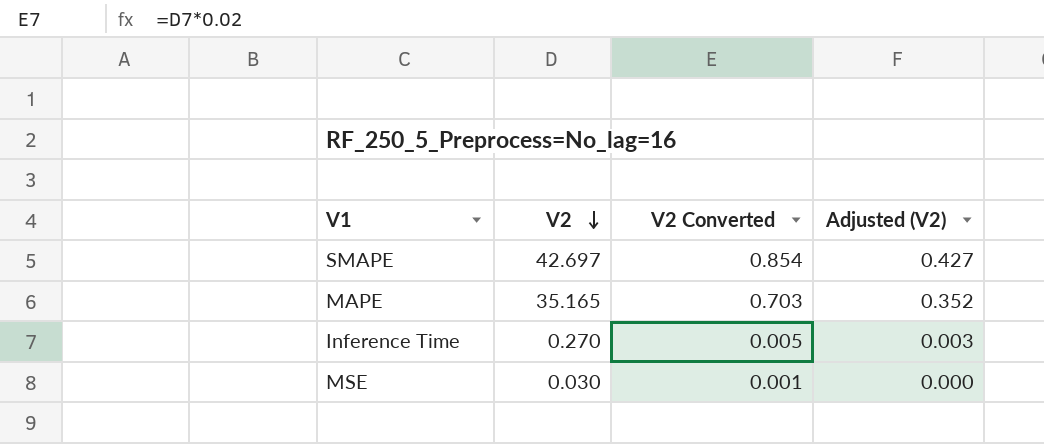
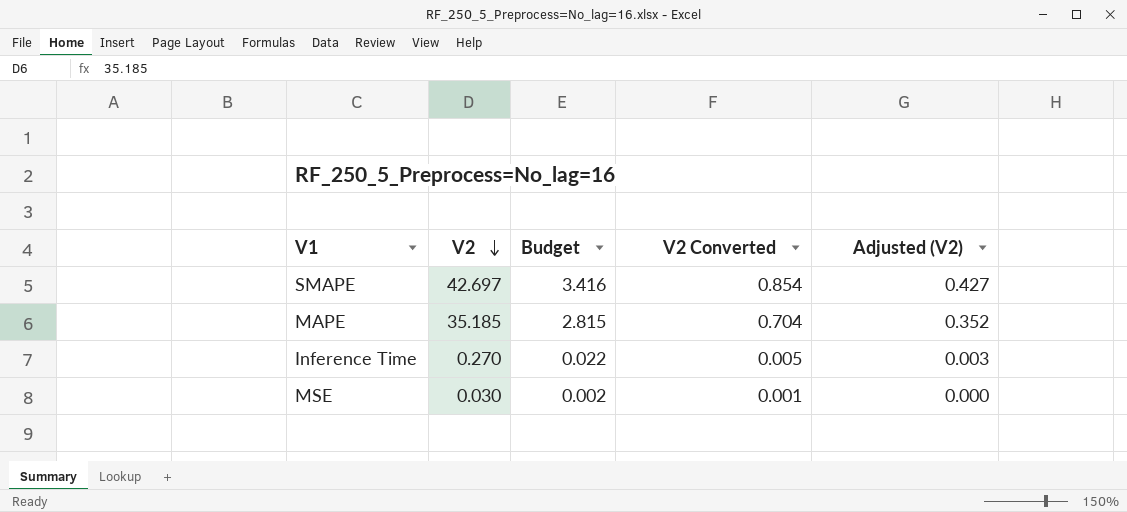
column Budget | formula: none -> [V2] * 0.08
MAPE | V2: 35.165 -> 35.185
MAPE | V2 Converted: 0.703 -> 0.704

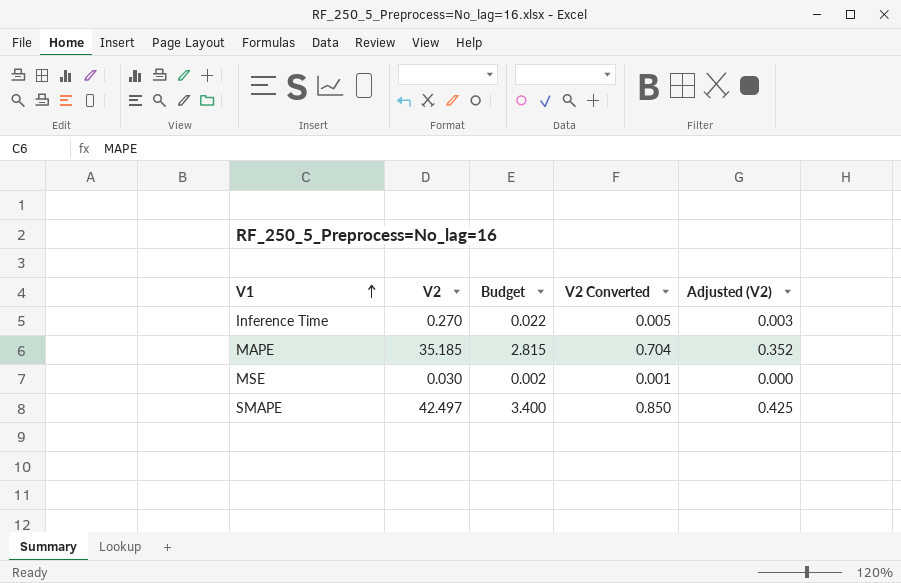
row order: V2 descending -> V1 ascending
SMAPE | V2: 42.697 -> 42.497
SMAPE | Budget: 3.416 -> 3.400
SMAPE | V2 Converted: 0.854 -> 0.850
SMAPE | Adjusted (V2): 0.427 -> 0.425

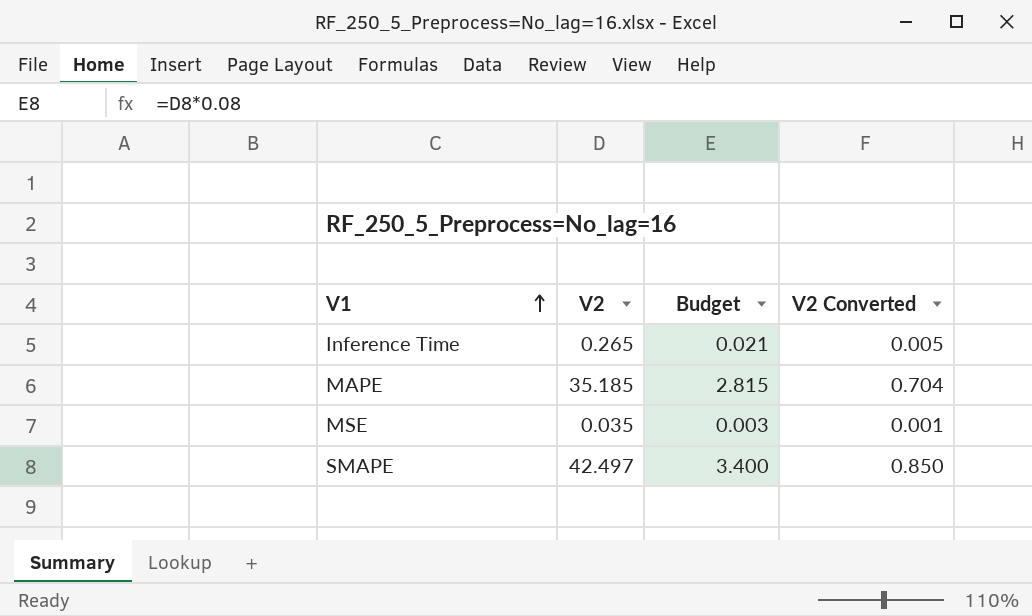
column Adjusted (V2) | formula: [V2] * 0.01 -> none
Inference Time | V2: 0.270 -> 0.265
Inference Time | Budget: 0.022 -> 0.021
MSE | V2: 0.030 -> 0.035
MSE | Budget: 0.002 -> 0.003

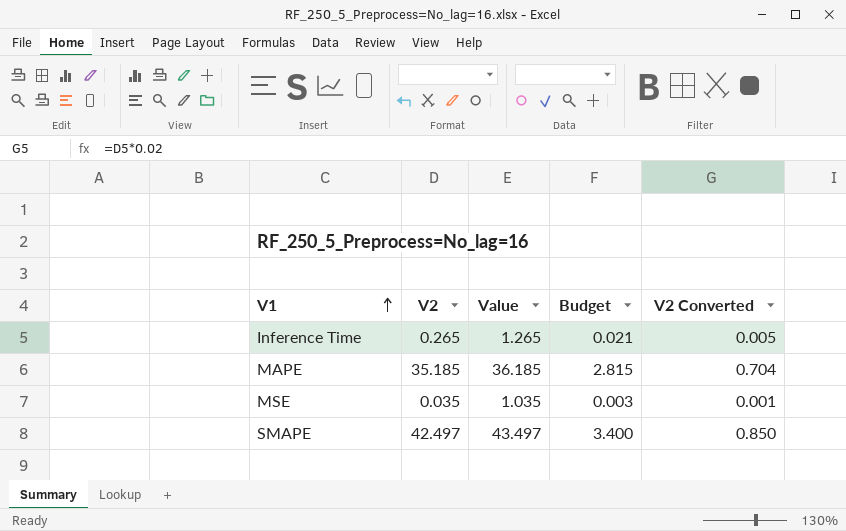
column Value | formula: none -> [V2] + 1

